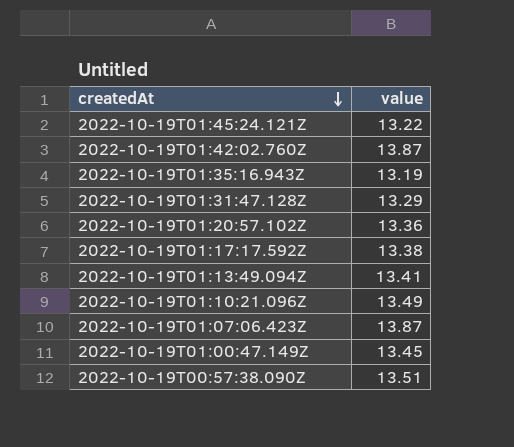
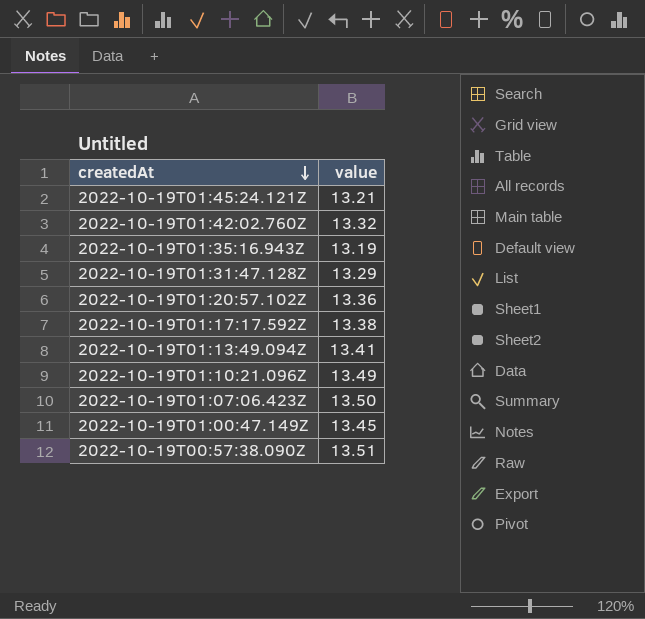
2022-10-19T01:45:24.121Z | value: 13.22 -> 13.21
2022-10-19T01:42:02.760Z | value: 13.87 -> 13.32
2022-10-19T01:07:06.423Z | value: 13.87 -> 13.50

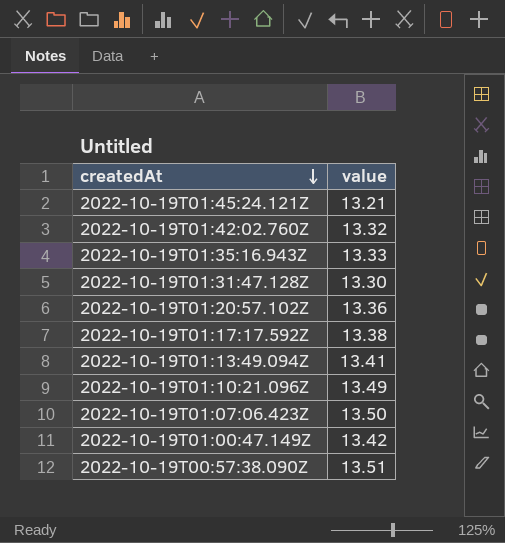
2022-10-19T01:35:16.943Z | value: 13.19 -> 13.33
2022-10-19T01:31:47.128Z | value: 13.29 -> 13.30
2022-10-19T01:00:47.149Z | value: 13.45 -> 13.42

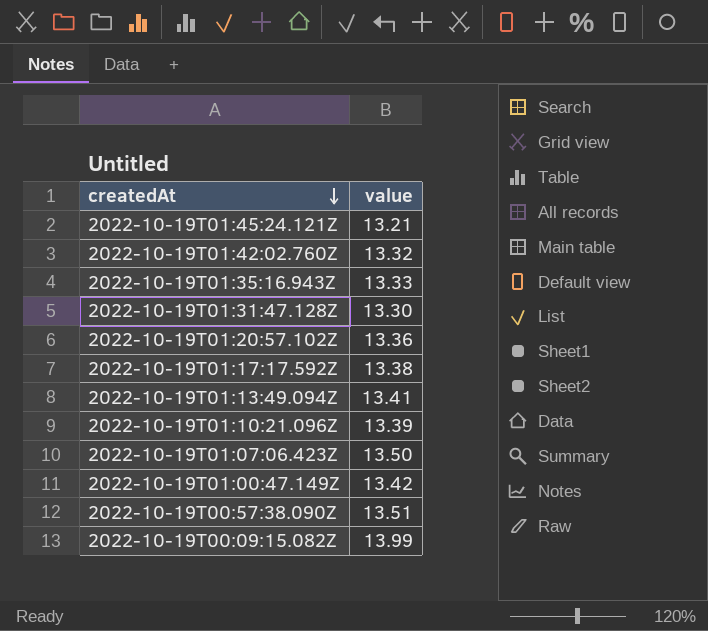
2022-10-19T01:10:21.096Z | value: 13.49 -> 13.39
row 2022-10-19T00:09:15.082Z: none -> 13.99

